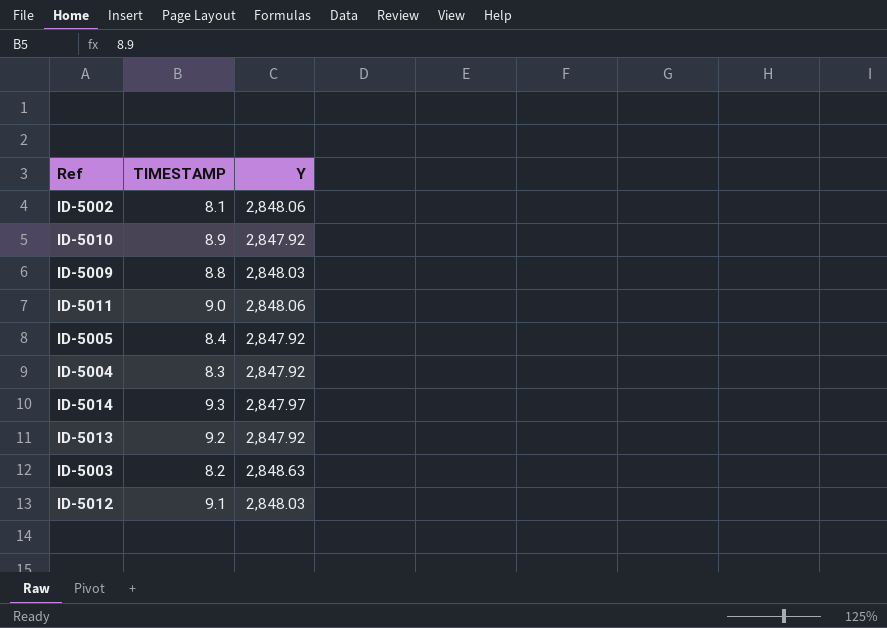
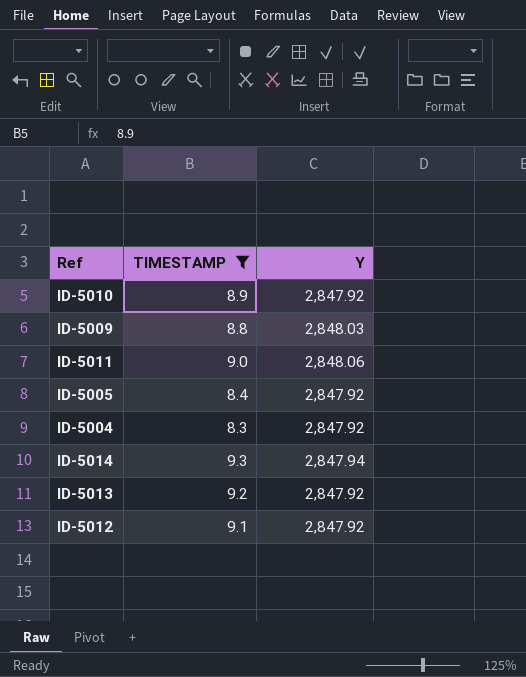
filter: none -> TIMESTAMP >= 8.3
ID-5014 | Y: 2,847.97 -> 2,847.94
ID-5012 | Y: 2,848.03 -> 2,847.92

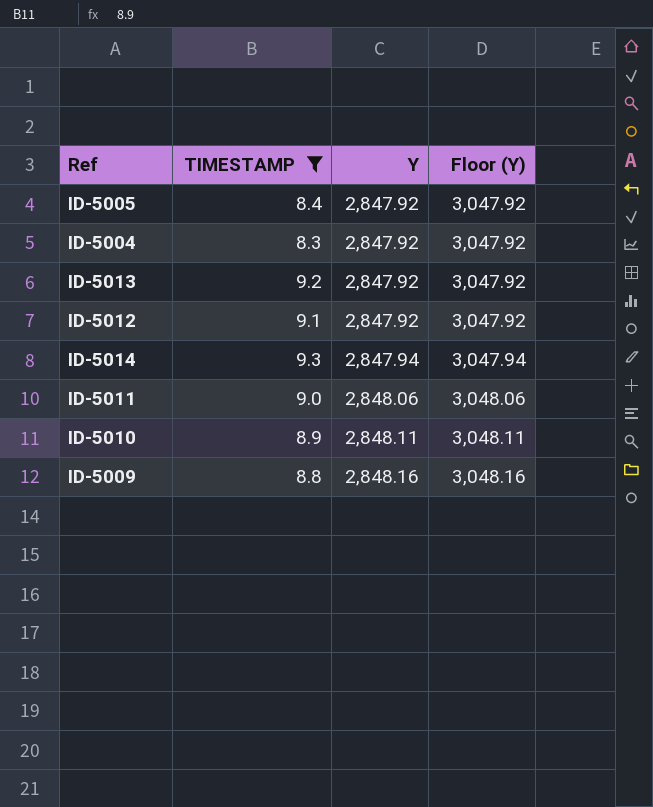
row order: none -> Y ascending
column Floor (Y) | formula: none -> [Y] + 200
ID-5010 | Y: 2,847.92 -> 2,848.11
ID-5009 | Y: 2,848.03 -> 2,848.16

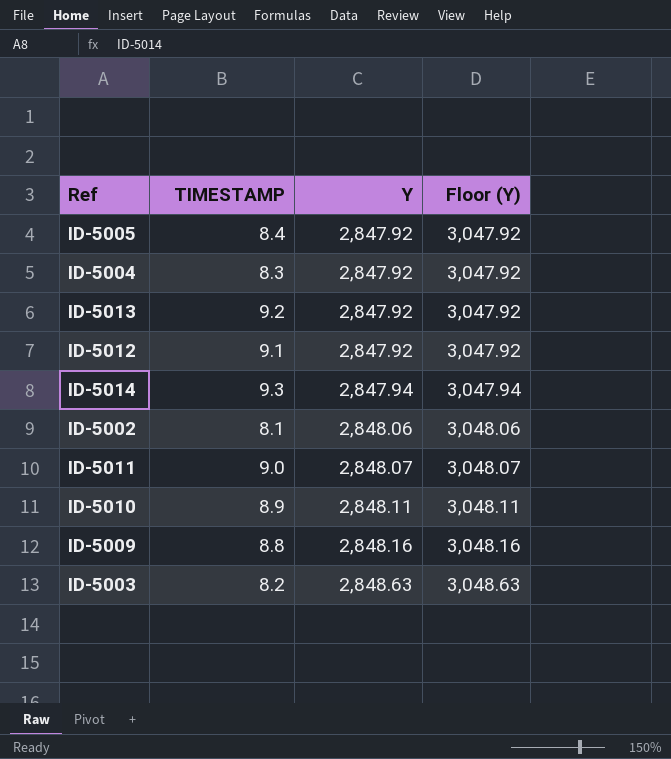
filter: TIMESTAMP >= 8.3 -> none
ID-5011 | Y: 2,848.06 -> 2,848.07
ID-5011 | Floor (Y): 3,048.06 -> 3,048.07

